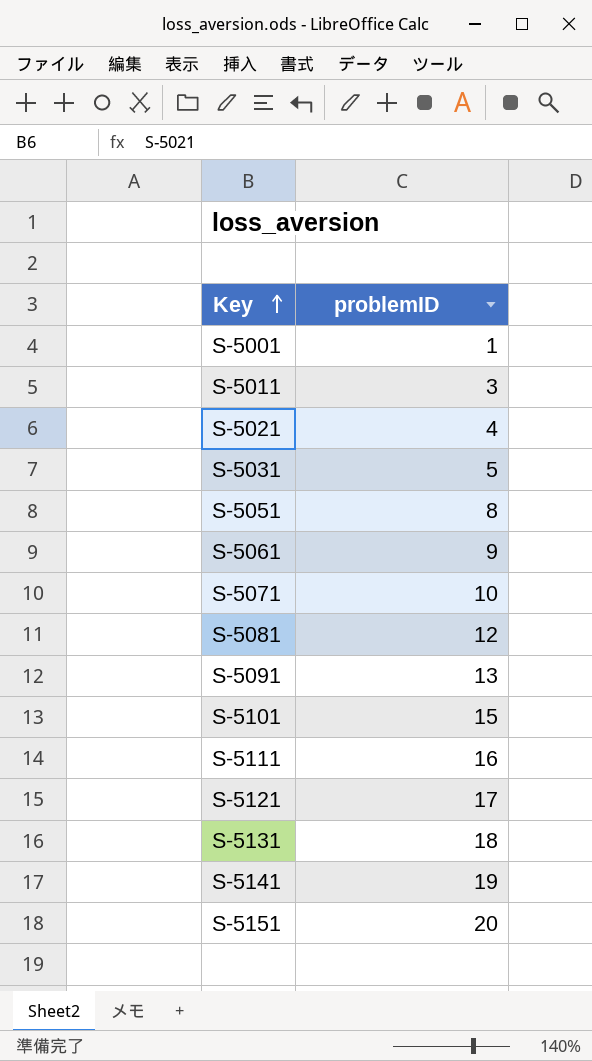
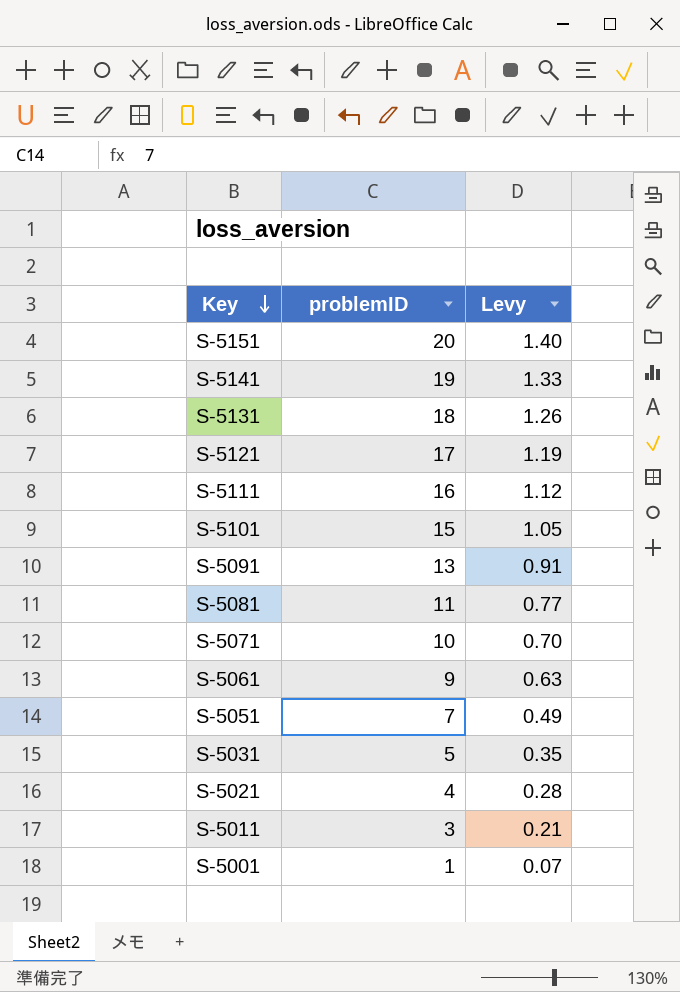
row order: Key ascending -> Key descending
column Levy | formula: none -> [problemID] * 0.07
S-5081 | problemID: 12 -> 11
S-5051 | problemID: 8 -> 7

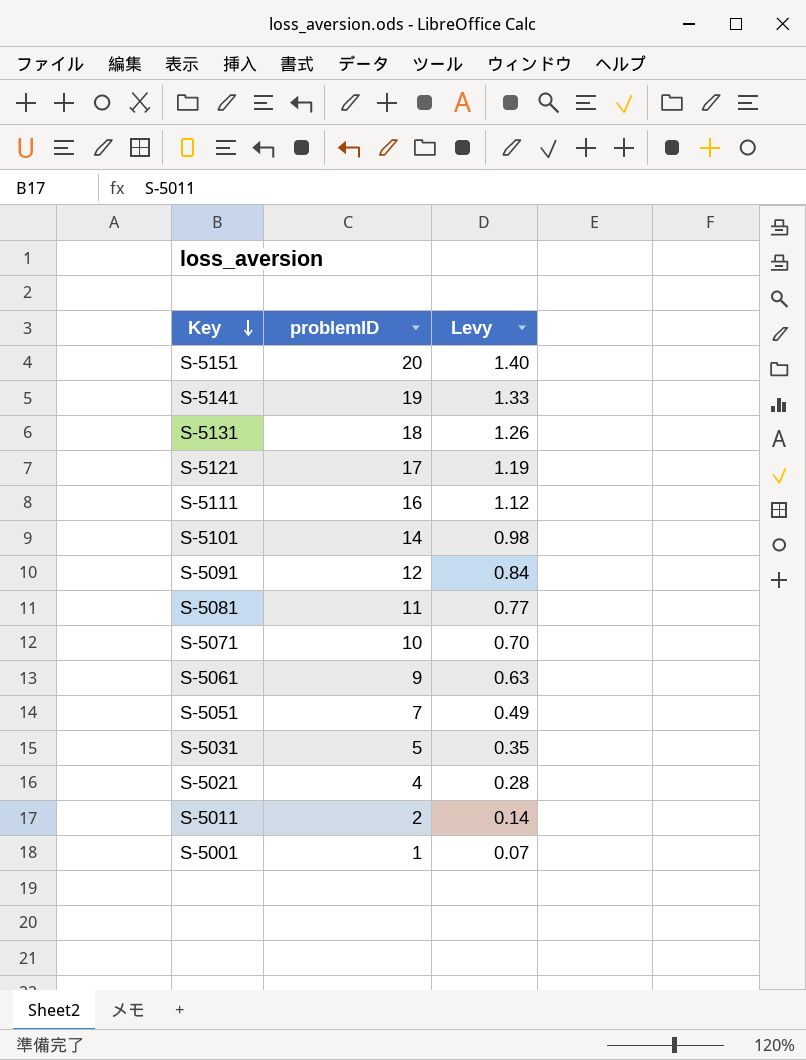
S-5101 | problemID: 15 -> 14
S-5101 | Levy: 1.05 -> 0.98
S-5091 | problemID: 13 -> 12
S-5091 | Levy: 0.91 -> 0.84
S-5011 | problemID: 3 -> 2
S-5011 | Levy: 0.21 -> 0.14

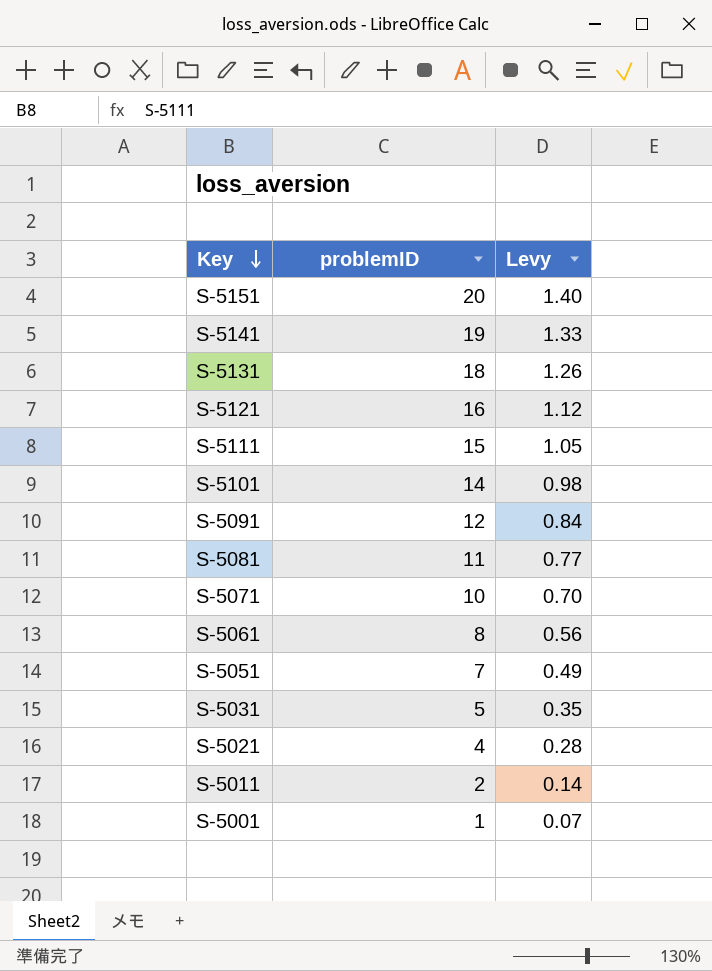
S-5121 | problemID: 17 -> 16
S-5121 | Levy: 1.19 -> 1.12
S-5111 | problemID: 16 -> 15
S-5111 | Levy: 1.12 -> 1.05
S-5061 | problemID: 9 -> 8
S-5061 | Levy: 0.63 -> 0.56

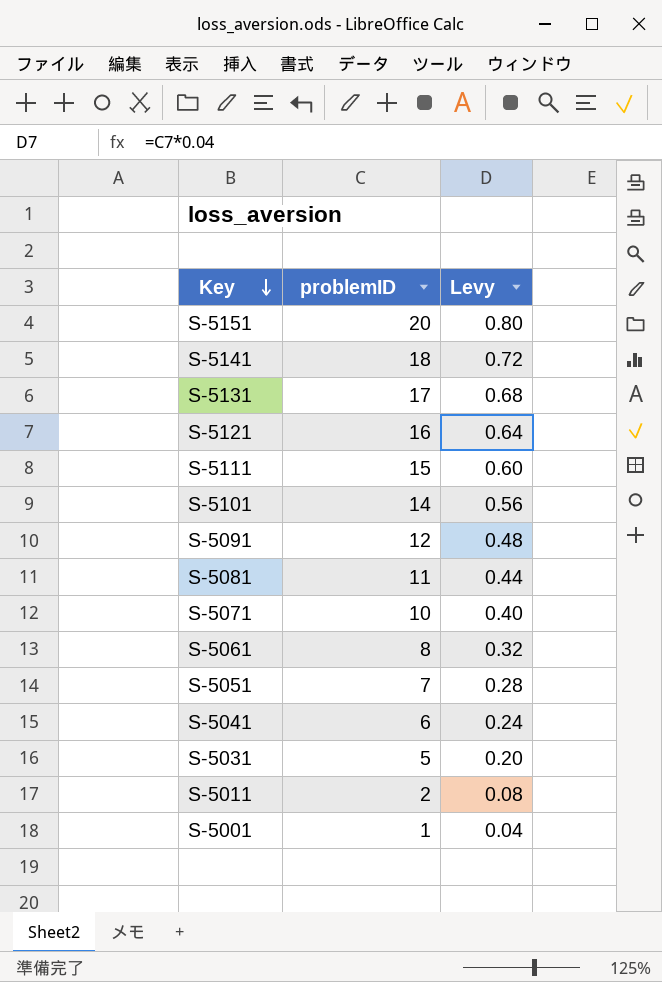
column Levy | formula: [problemID] * 0.07 -> [problemID] * 0.04
row S-5021: 4 | 0.28 -> none
S-5141 | problemID: 19 -> 18
S-5131 | problemID: 18 -> 17
row S-5041: none -> 6 | 0.24

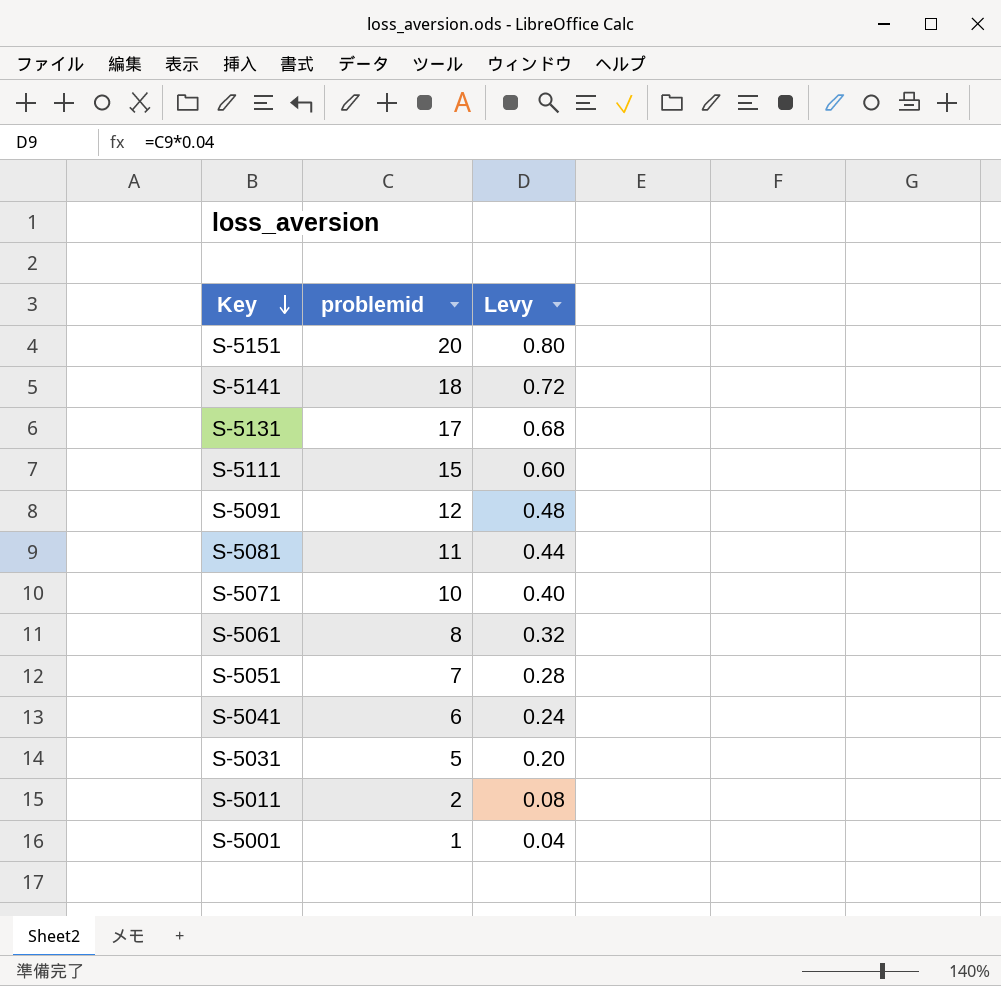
column name: problemID -> problemid
row S-5121: 16 | 0.64 -> none
row S-5101: 14 | 0.56 -> none

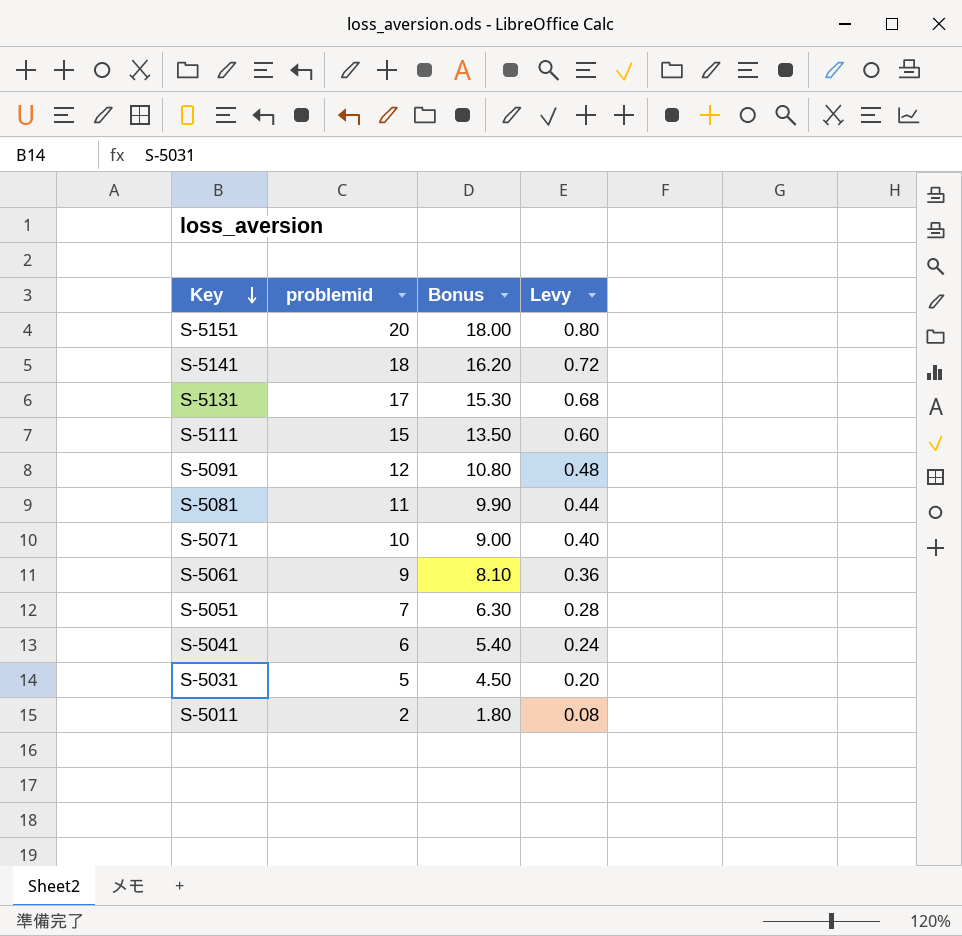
column Bonus | formula: none -> [problemid] * 0.9
row S-5001: 1 | 0.04 -> none
S-5061 | problemid: 8 -> 9
S-5061 | Levy: 0.32 -> 0.36

